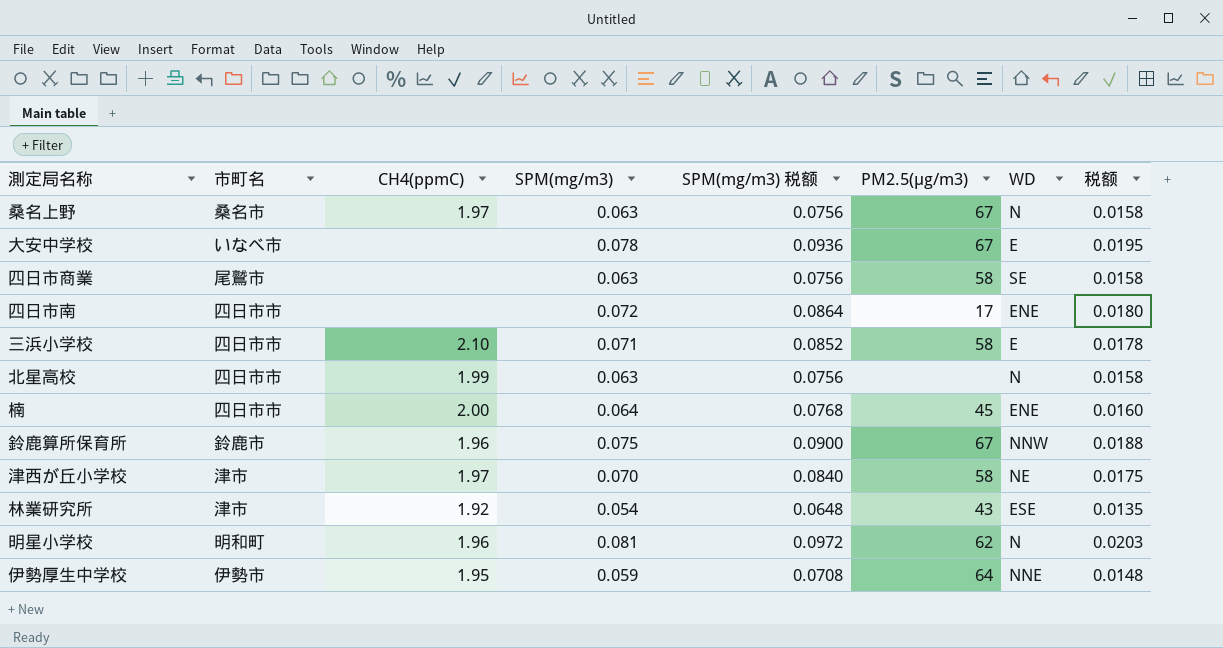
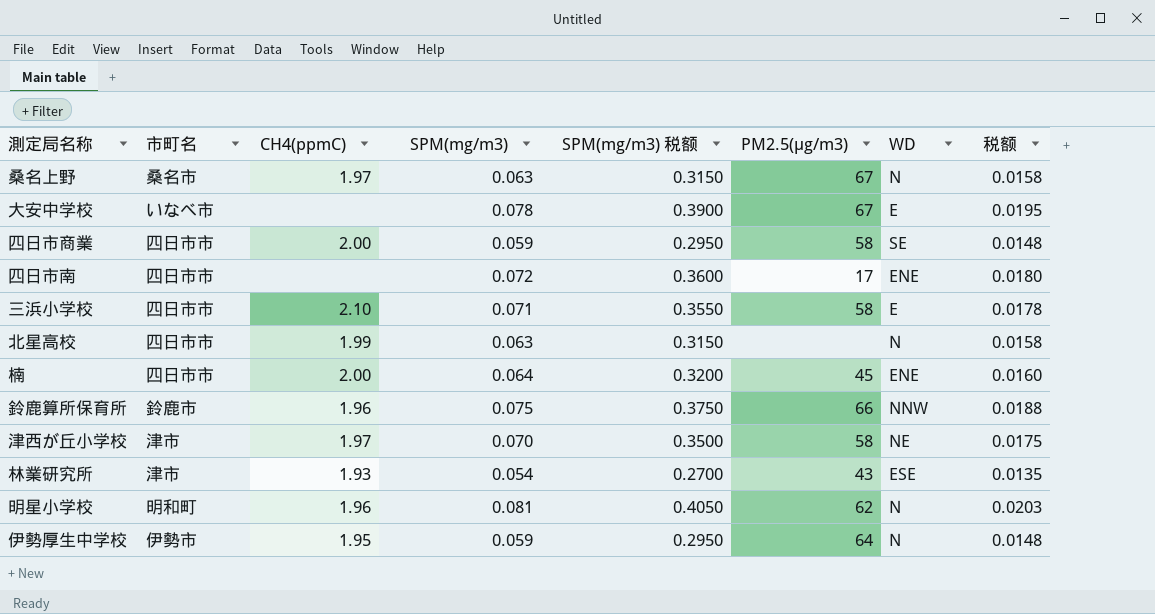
column SPM(mg/m3) 税额 | formula: [SPM(mg/m3)] * 1.2 -> [SPM(mg/m3)] * 5
四日市商業 | 市町名: 尾鷲市 -> 四日市市
四日市商業 | CH4(ppmC): none -> 2.00
四日市商業 | SPM(mg/m3): 0.063 -> 0.059
四日市商業 | 税额: 0.0158 -> 0.0148
鈴鹿算所保育所 | PM2.5(μg/m3): 67 -> 66
林業研究所 | CH4(ppmC): 1.92 -> 1.93
伊勢厚生中学校 | WD: NNE -> N

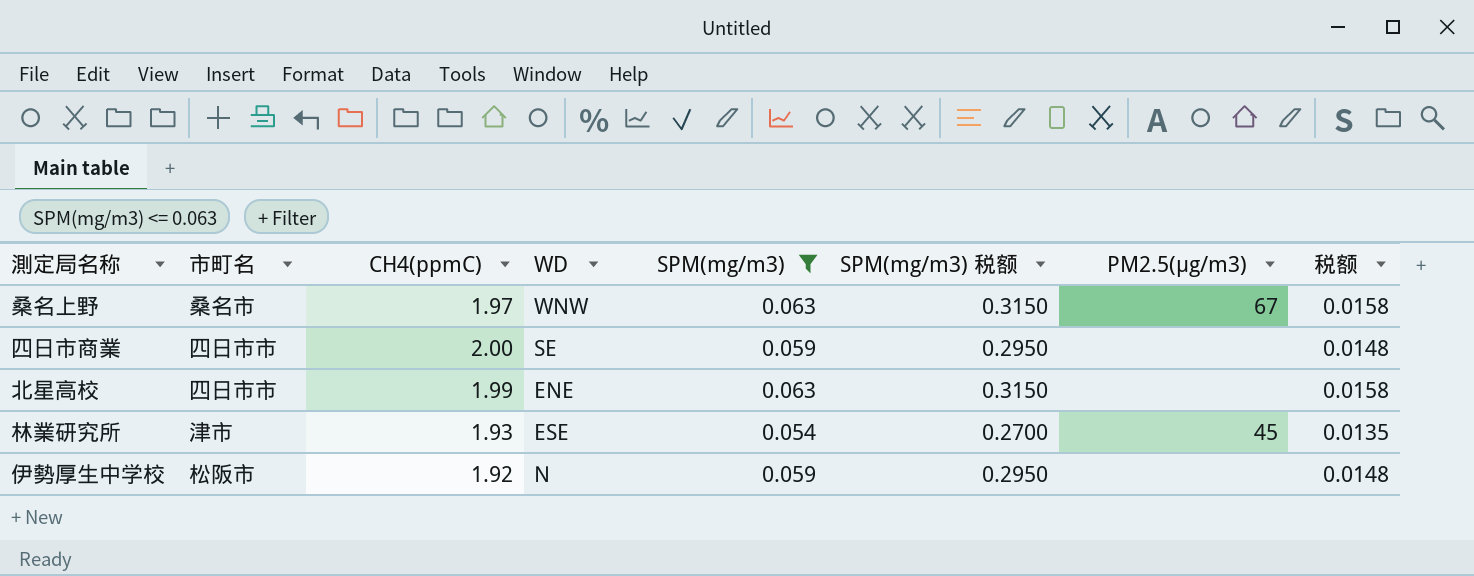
filter: none -> SPM(mg/m3) <= 0.063
column WD | position: 7 -> 4
桑名上野 | WD: N -> WNW
四日市商業 | PM2.5(μg/m3): 58 -> none
北星高校 | WD: N -> ENE
林業研究所 | PM2.5(μg/m3): 43 -> 45
伊勢厚生中学校 | 市町名: 伊勢市 -> 松阪市
伊勢厚生中学校 | CH4(ppmC): 1.95 -> 1.92
伊勢厚生中学校 | PM2.5(μg/m3): 64 -> none

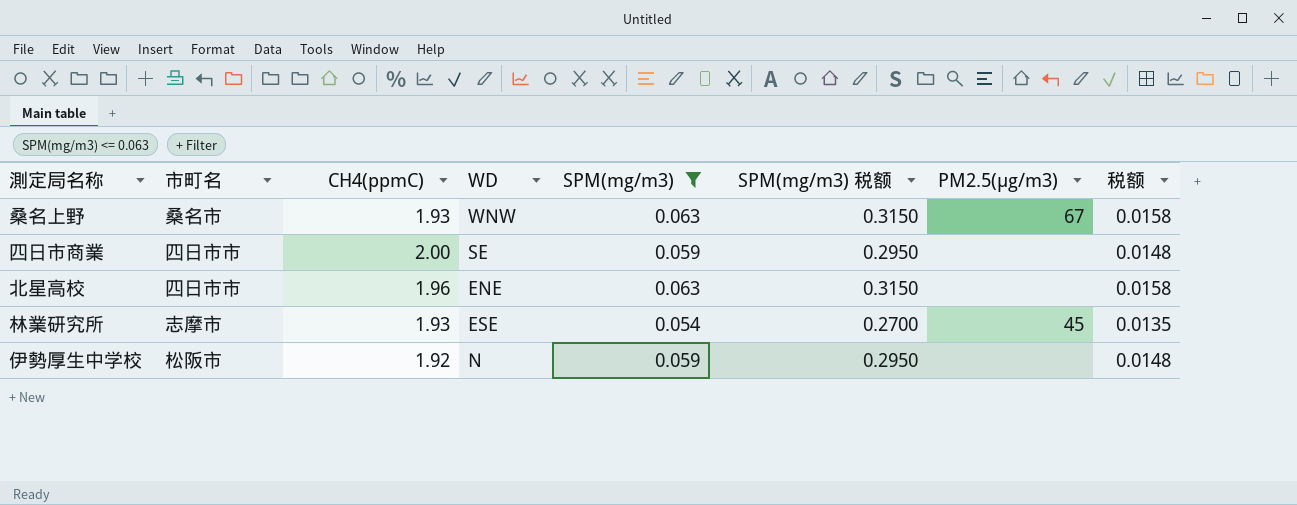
桑名上野 | CH4(ppmC): 1.97 -> 1.93
北星高校 | CH4(ppmC): 1.99 -> 1.96
林業研究所 | 市町名: 津市 -> 志摩市

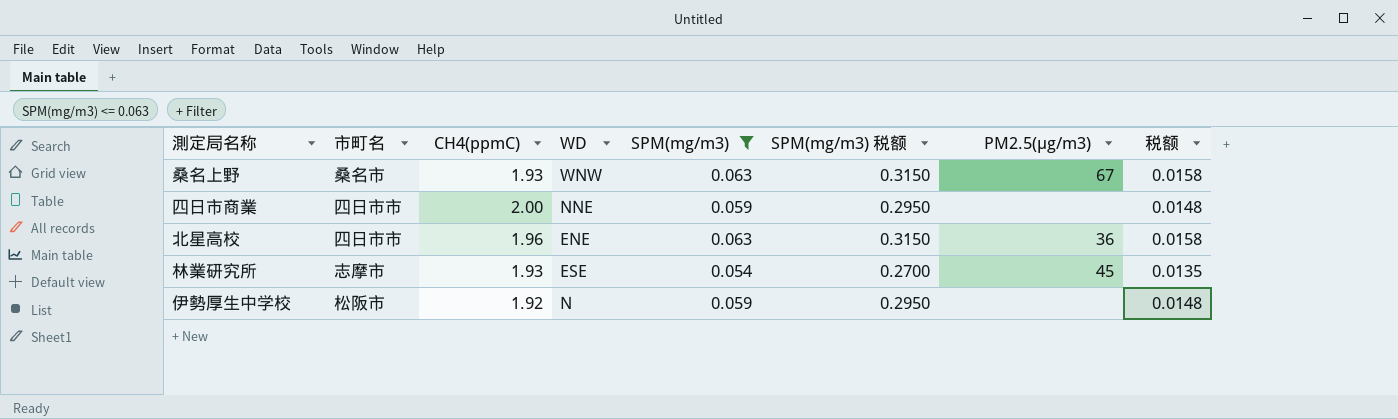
四日市商業 | WD: SE -> NNE
北星高校 | PM2.5(μg/m3): none -> 36

